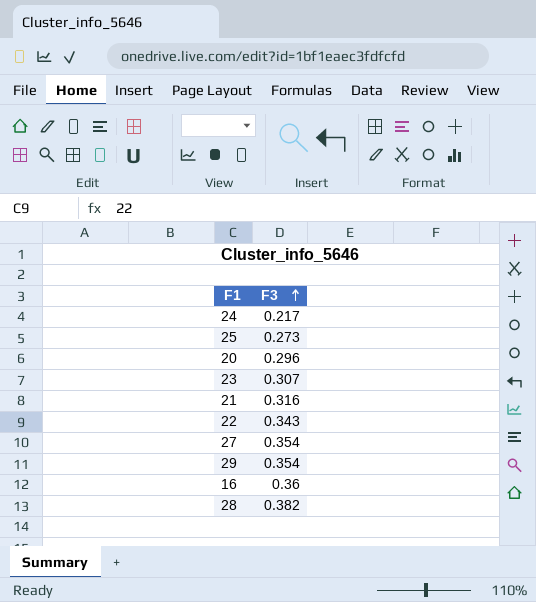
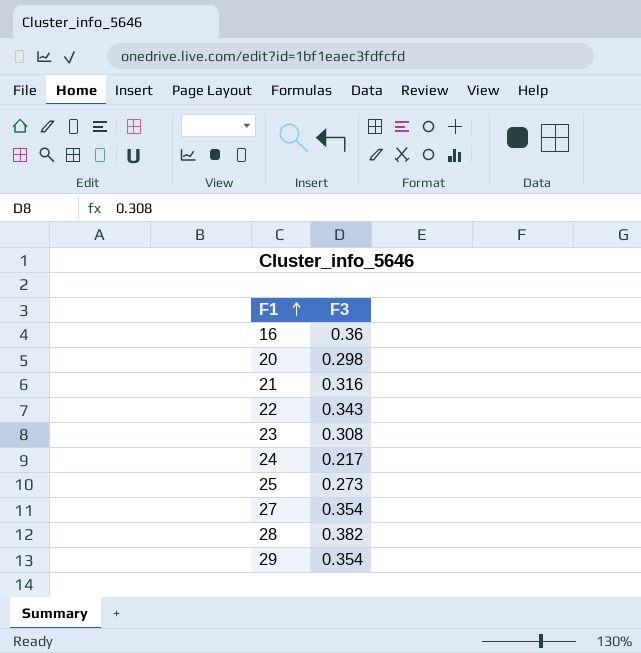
row order: F3 ascending -> F1 ascending
20 | F3: 0.296 -> 0.298
23 | F3: 0.307 -> 0.308

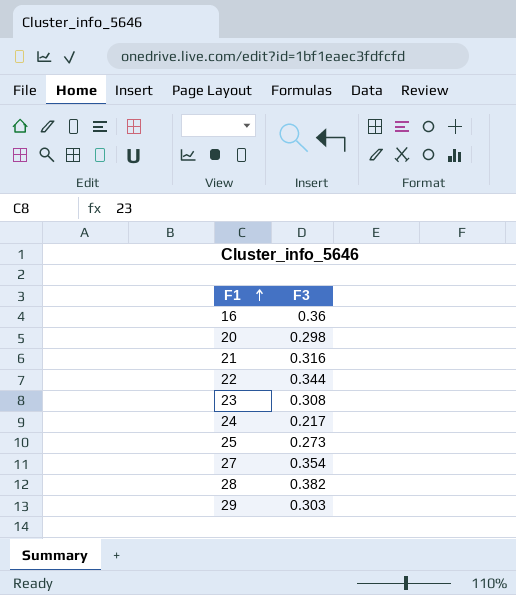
22 | F3: 0.343 -> 0.344
29 | F3: 0.354 -> 0.303

